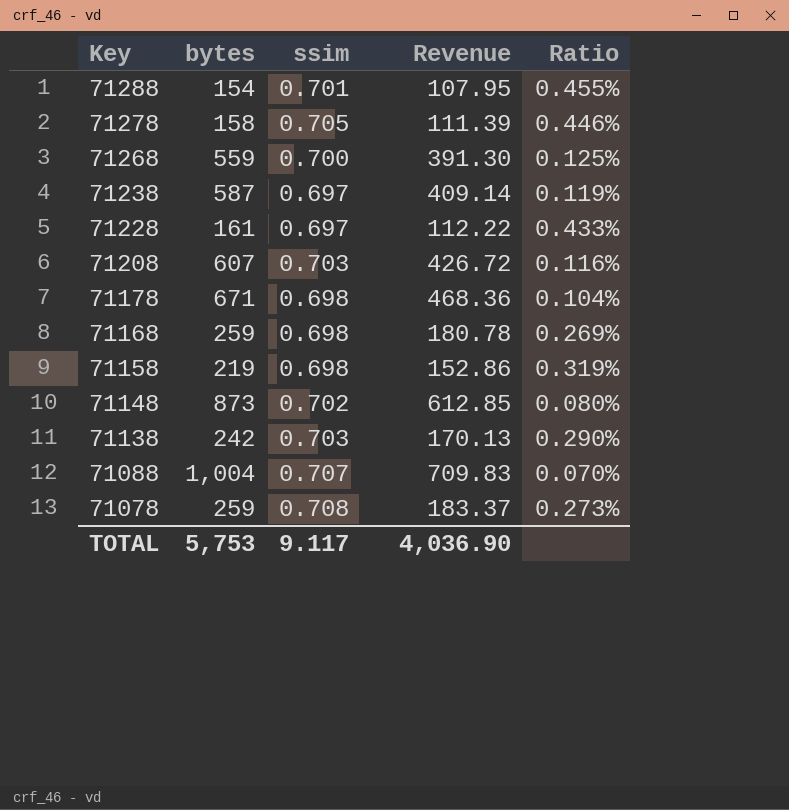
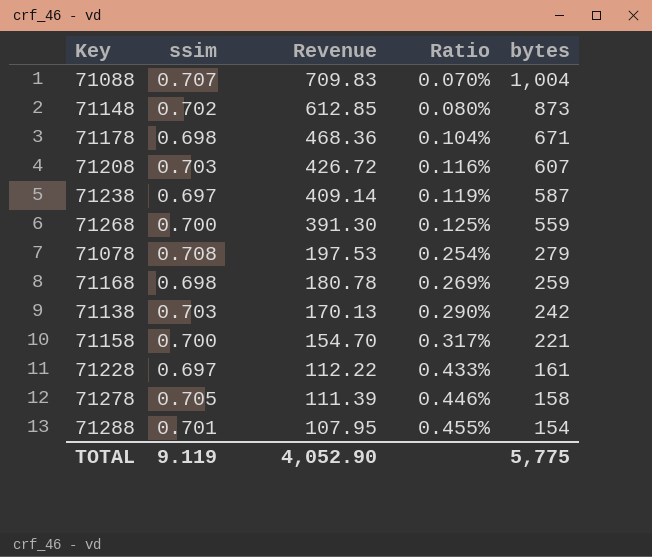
row order: Key descending -> Revenue descending
column bytes | position: 2 -> 5
71078 | Revenue: 183.37 -> 197.53
71078 | Ratio: 0.273% -> 0.254%
71078 | bytes: 259 -> 279
71158 | ssim: 0.698 -> 0.700
71158 | Revenue: 152.86 -> 154.70
71158 | Ratio: 0.319% -> 0.317%
71158 | bytes: 219 -> 221
TOTAL | ssim: 9.117 -> 9.119
TOTAL | Revenue: 4,036.90 -> 4,052.90
TOTAL | bytes: 5,753 -> 5,775

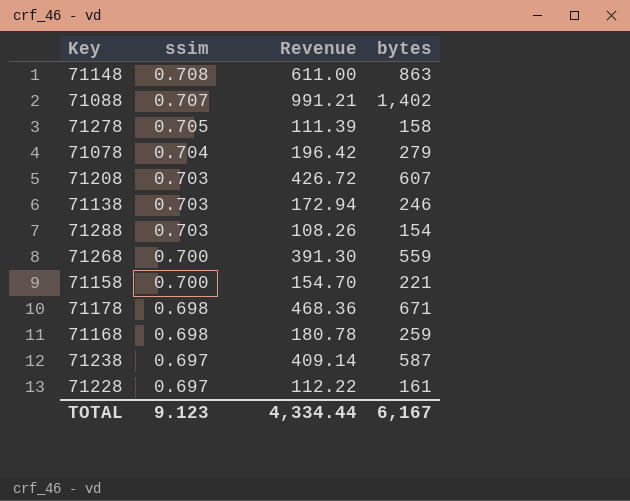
row order: Revenue descending -> ssim descending
column Ratio | formula: [ssim] / [bytes] -> none
71148 | ssim: 0.702 -> 0.708
71148 | Revenue: 612.85 -> 611.00
71148 | bytes: 873 -> 863
71088 | Revenue: 709.83 -> 991.21
71088 | bytes: 1,004 -> 1,402
71078 | ssim: 0.708 -> 0.704
71078 | Revenue: 197.53 -> 196.42
71138 | Revenue: 170.13 -> 172.94
71138 | bytes: 242 -> 246
71288 | ssim: 0.701 -> 0.703
71288 | Revenue: 107.95 -> 108.26
TOTAL | ssim: 9.119 -> 9.123
TOTAL | Revenue: 4,052.90 -> 4,334.44
TOTAL | bytes: 5,775 -> 6,167

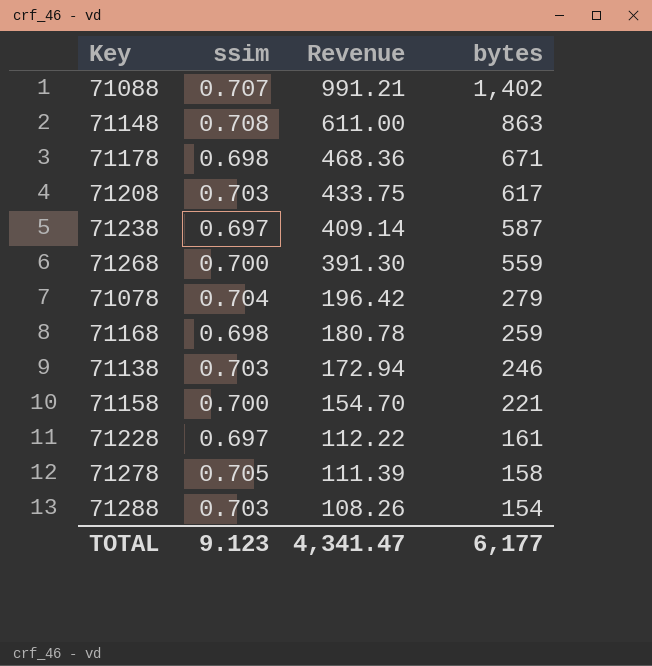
row order: ssim descending -> Revenue descending
71208 | Revenue: 426.72 -> 433.75
71208 | bytes: 607 -> 617
TOTAL | Revenue: 4,334.44 -> 4,341.47
TOTAL | bytes: 6,167 -> 6,177

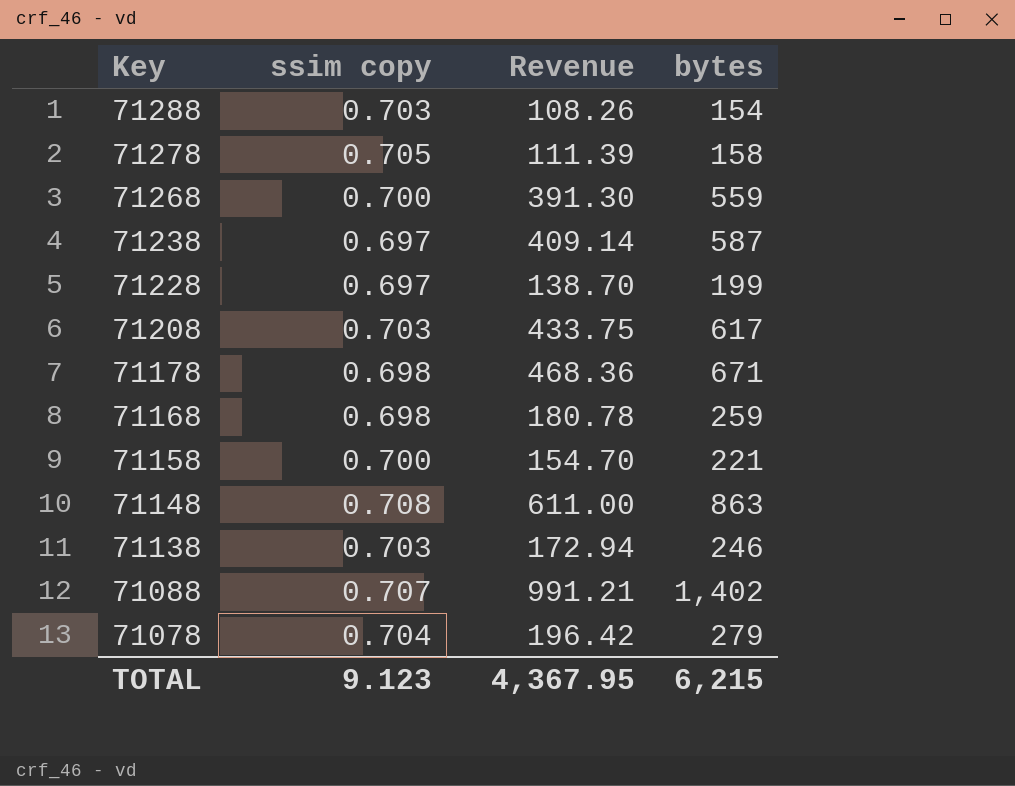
row order: Revenue descending -> Key descending
column name: ssim -> ssim copy
71228 | Revenue: 112.22 -> 138.70
71228 | bytes: 161 -> 199
TOTAL | Revenue: 4,341.47 -> 4,367.95
TOTAL | bytes: 6,177 -> 6,215

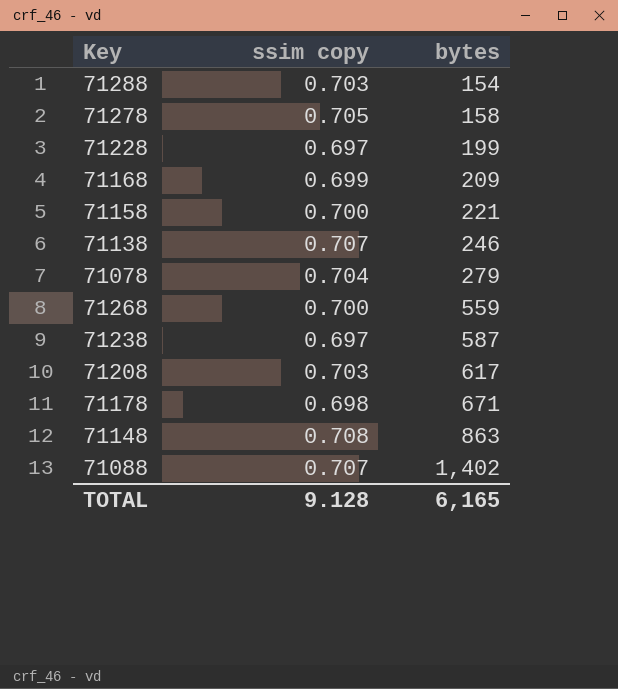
row order: Key descending -> bytes ascending
column Revenue | formula: [ssim copy] * [bytes] -> none
71168 | ssim copy: 0.698 -> 0.699
71168 | bytes: 259 -> 209
71138 | ssim copy: 0.703 -> 0.707
TOTAL | ssim copy: 9.123 -> 9.128
TOTAL | bytes: 6,215 -> 6,165

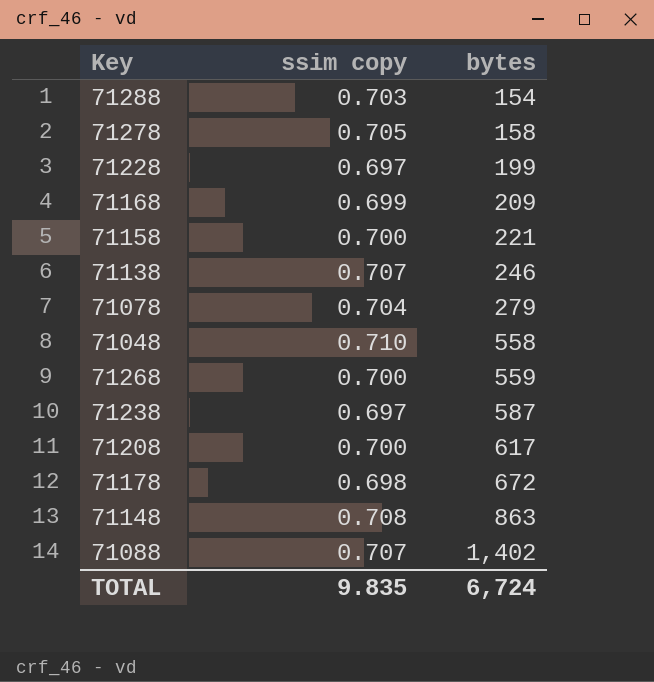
row 71048: none -> 0.710 | 558
71208 | ssim copy: 0.703 -> 0.700
71178 | bytes: 671 -> 672
TOTAL | ssim copy: 9.128 -> 9.835
TOTAL | bytes: 6,165 -> 6,724

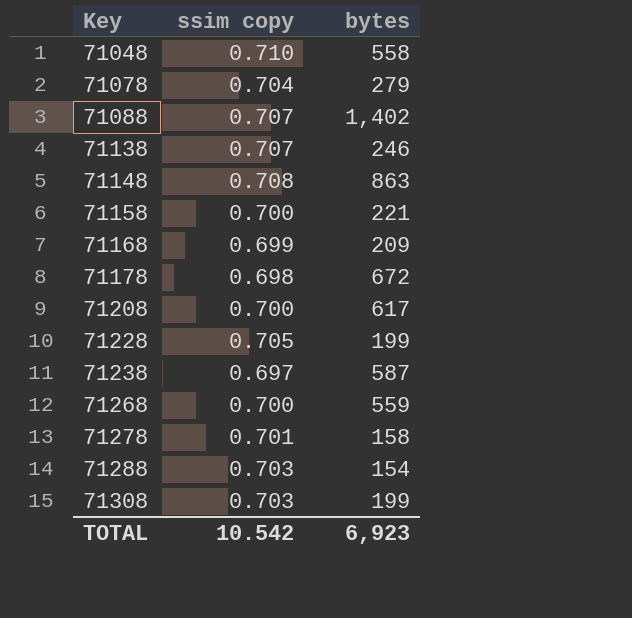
row order: bytes ascending -> Key ascending
71228 | ssim copy: 0.697 -> 0.705
71278 | ssim copy: 0.705 -> 0.701
row 71308: none -> 0.703 | 199
TOTAL | ssim copy: 9.835 -> 10.542
TOTAL | bytes: 6,724 -> 6,923

